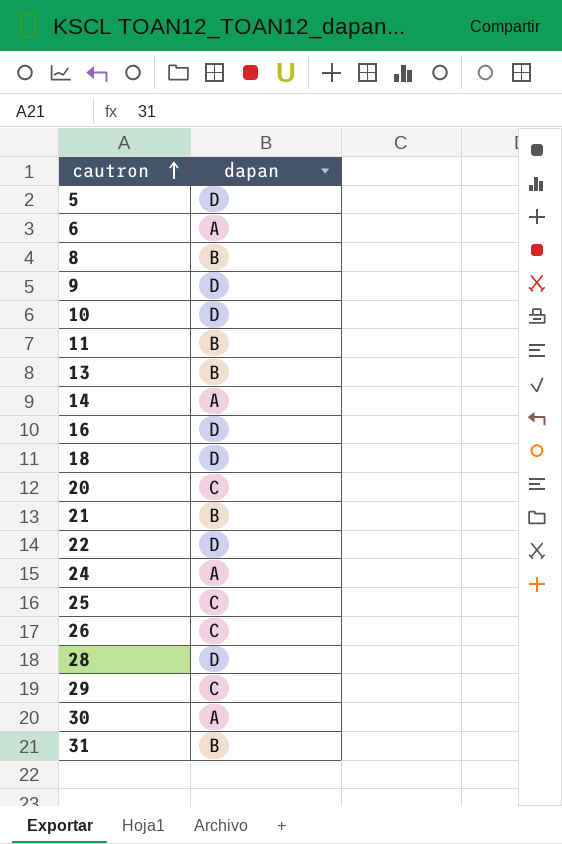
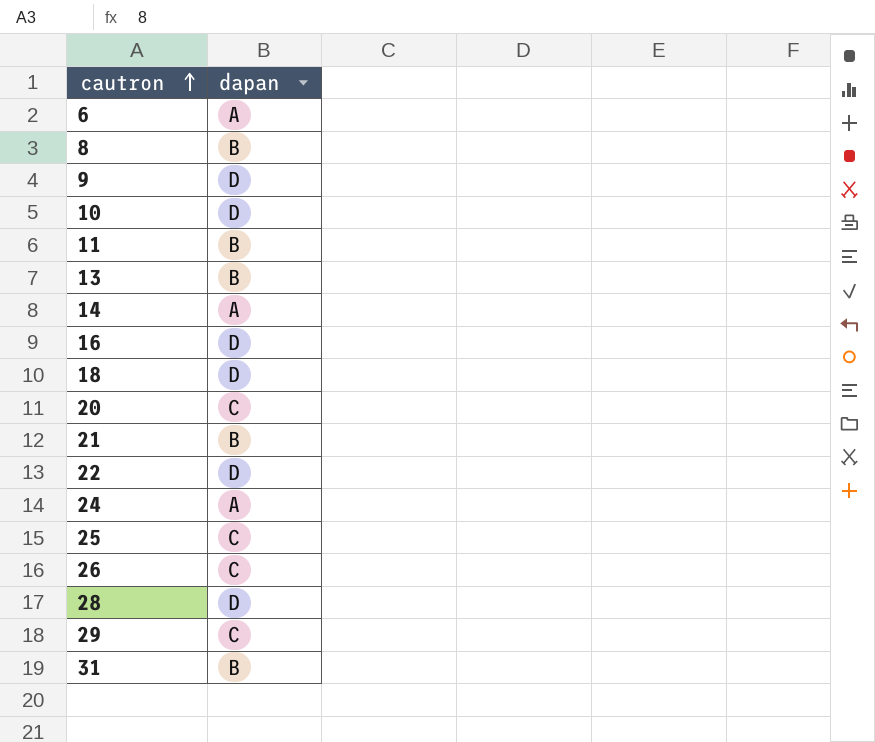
row 5: D -> none
row 30: A -> none

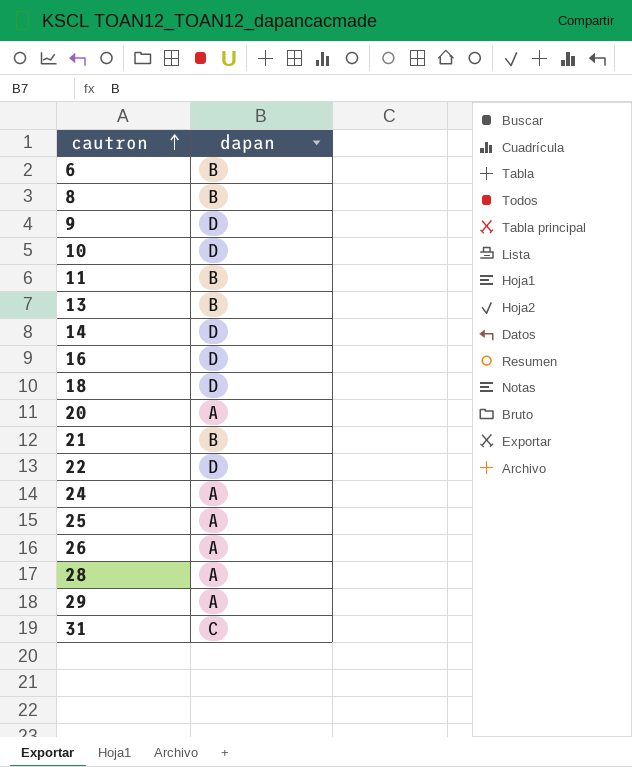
6 | dapan: A -> B
14 | dapan: A -> D
20 | dapan: C -> A
25 | dapan: C -> A
26 | dapan: C -> A
28 | dapan: D -> A
29 | dapan: C -> A
31 | dapan: B -> C

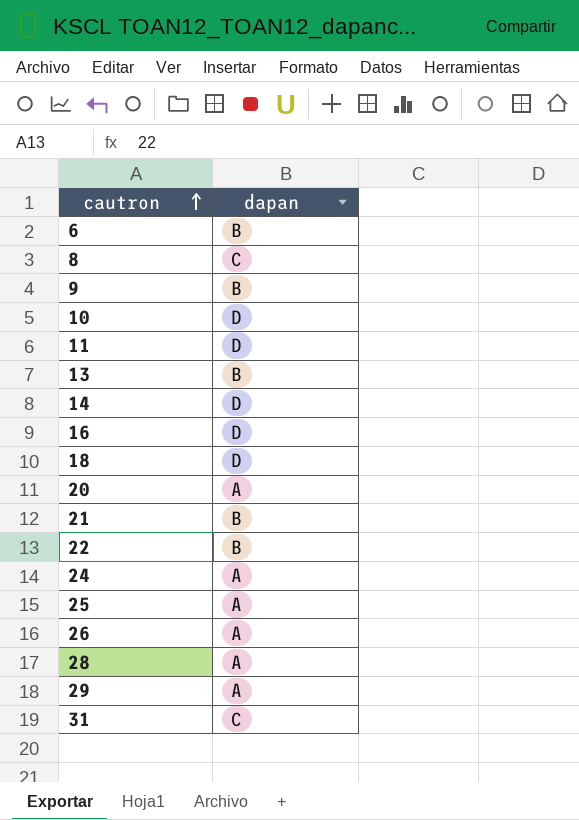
8 | dapan: B -> C
9 | dapan: D -> B
11 | dapan: B -> D
22 | dapan: D -> B

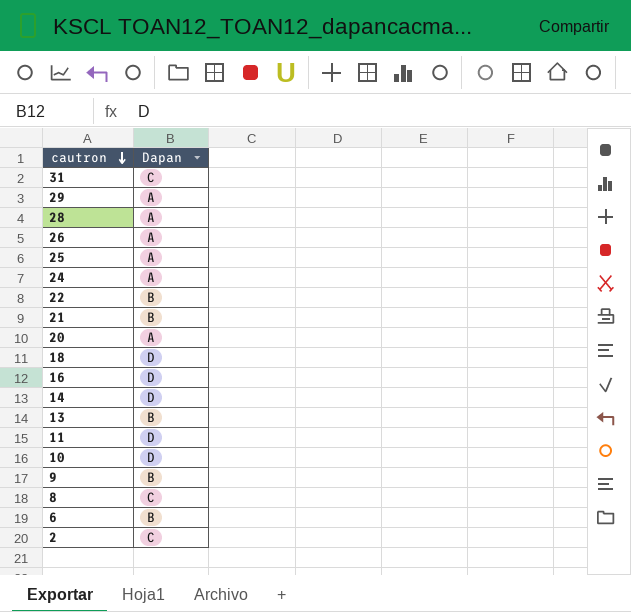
row order: cautron ascending -> cautron descending
column name: dapan -> Dapan
row 2: none -> C

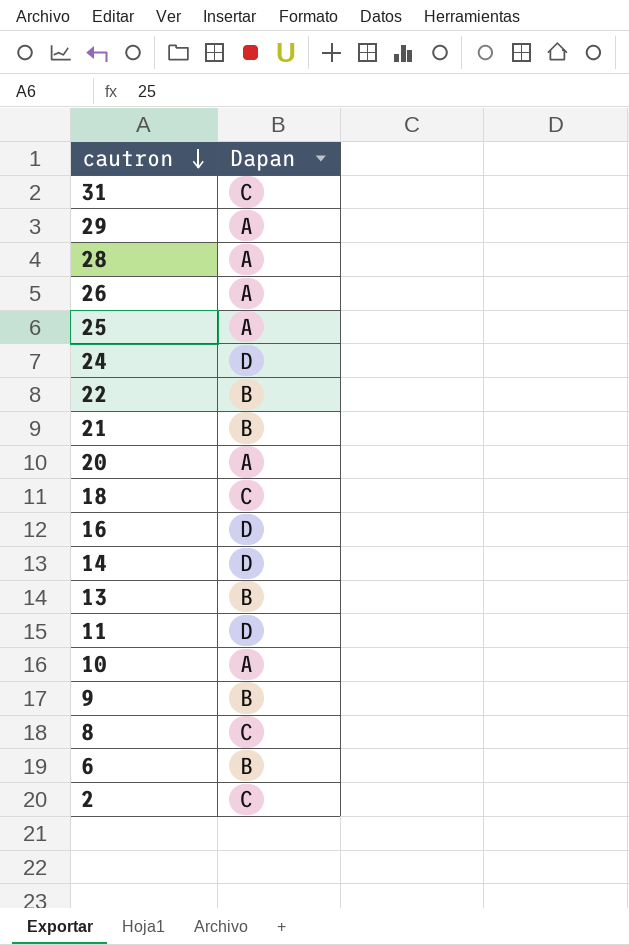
24 | Dapan: A -> D
18 | Dapan: D -> C
10 | Dapan: D -> A

